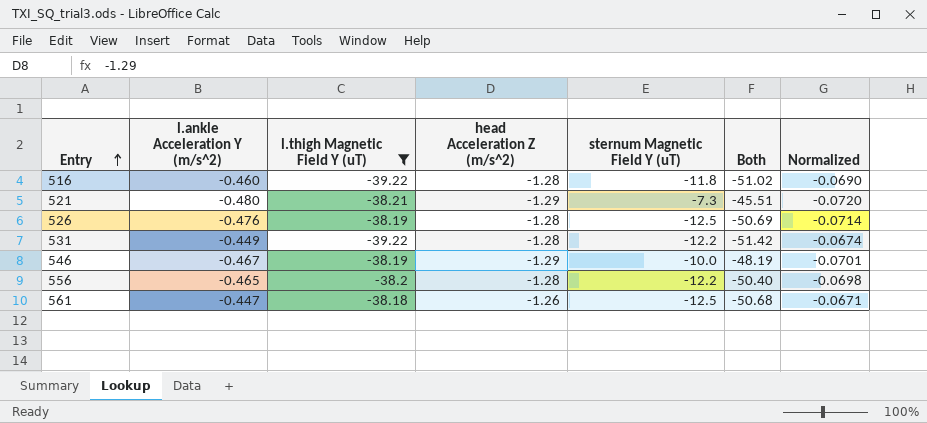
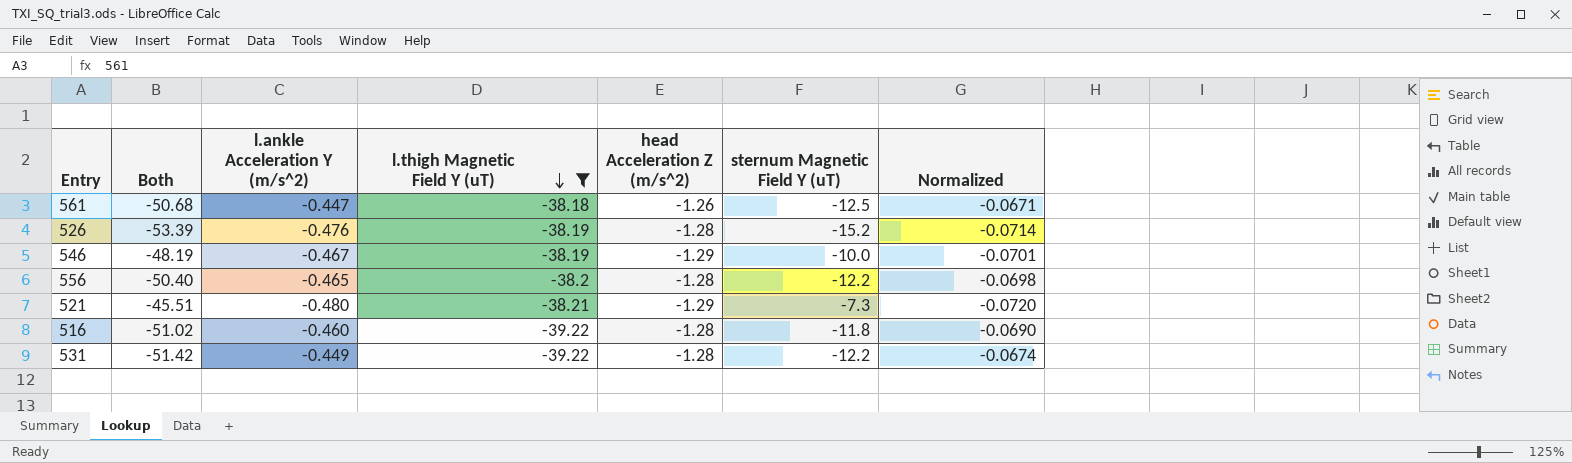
row order: Entry ascending -> l.thigh Magnetic Field Y (uT) descending
column Both | position: 6 -> 2
526 | Both: -50.69 -> -53.39
526 | sternum Magnetic Field Y (uT): -12.5 -> -15.2

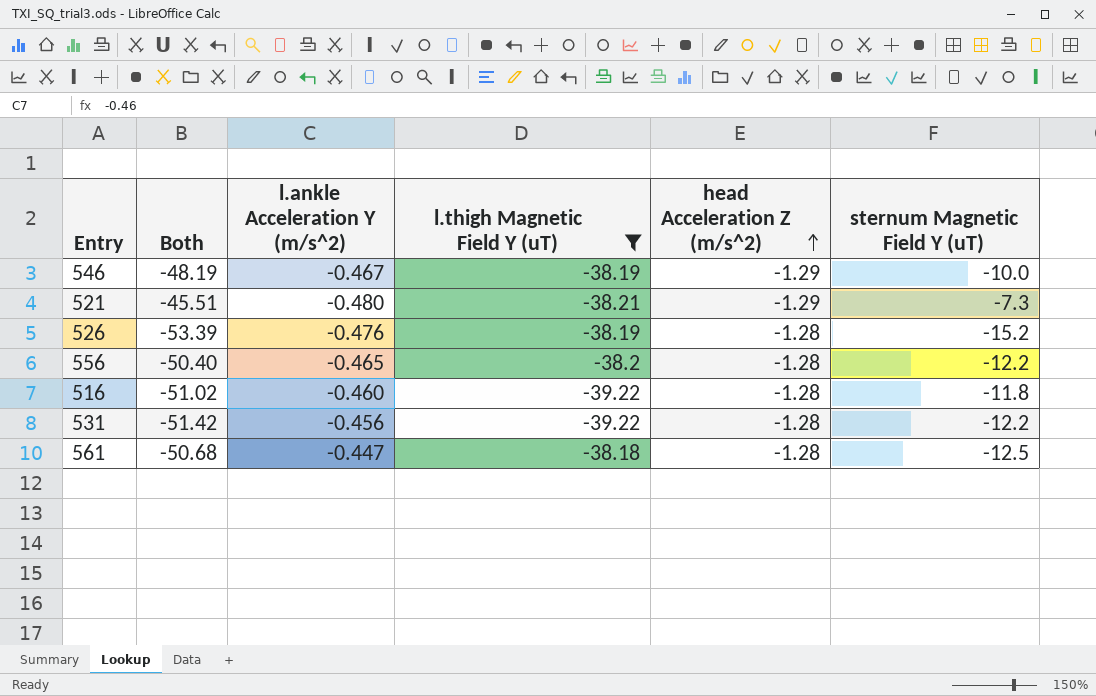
row order: l.thigh Magnetic Field Y (uT) descending -> head Acceleration Z (m/s^2) ascending
column Normalized | formula: [l.ankle Acceleration Y (m/s^2)] * 0.15 -> none
531 | l.ankle Acceleration Y (m/s^2): -0.449 -> -0.456
561 | head Acceleration Z (m/s^2): -1.26 -> -1.28

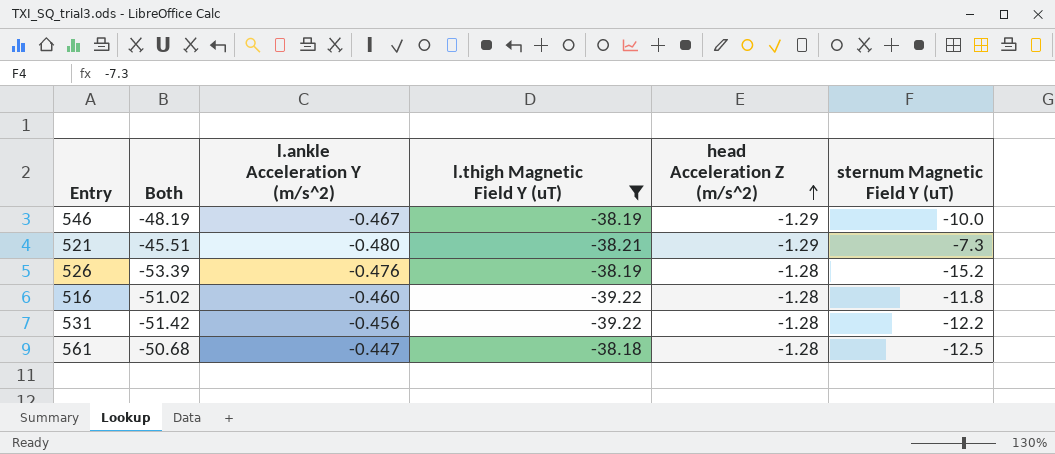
row 556: -50.40 | -0.465 | -38.2 | -1.28 | -12.2 -> none

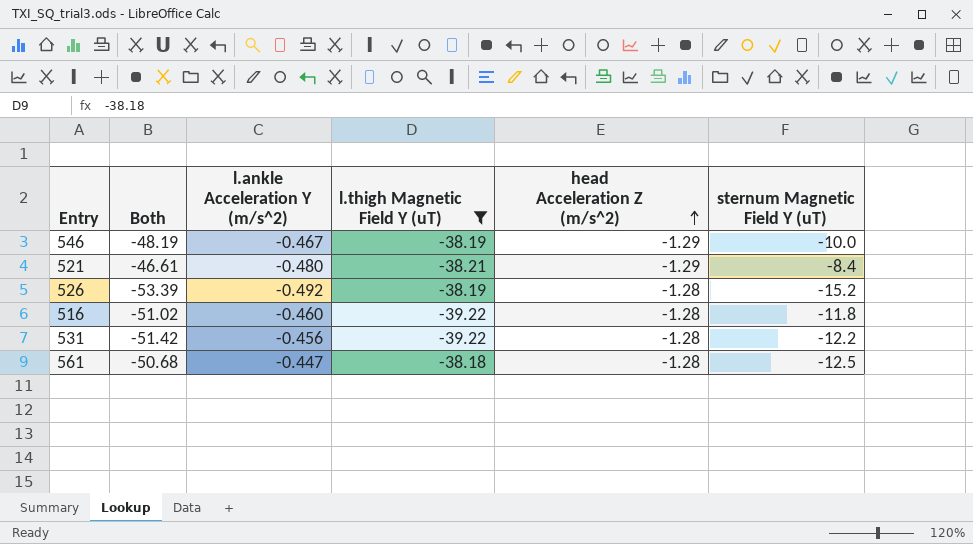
521 | Both: -45.51 -> -46.61
521 | sternum Magnetic Field Y (uT): -7.3 -> -8.4
526 | l.ankle Acceleration Y (m/s^2): -0.476 -> -0.492

